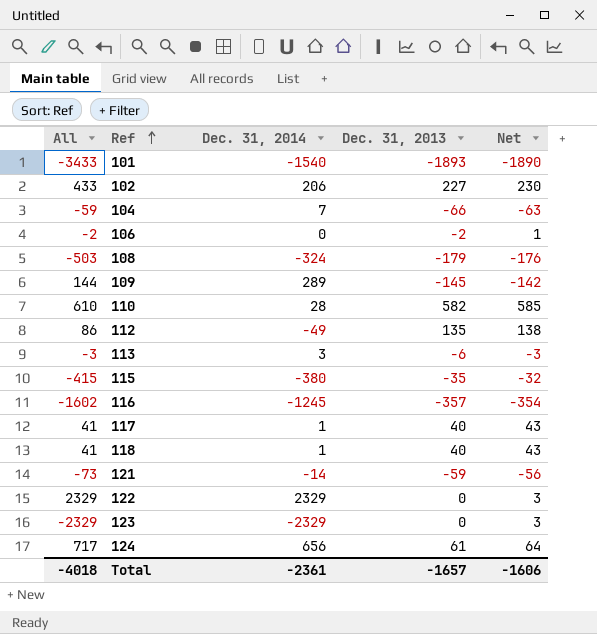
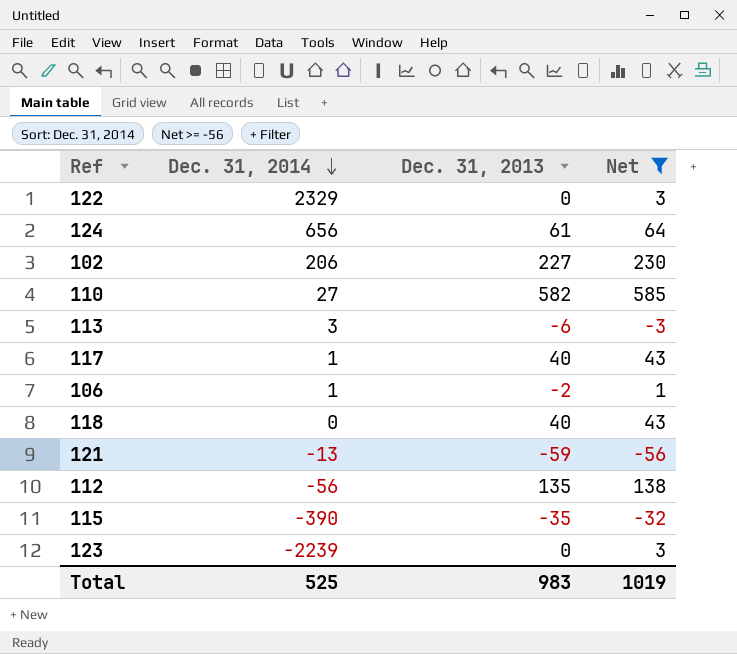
filter: none -> Net >= -56
row order: Ref ascending -> Dec. 31, 2014 descending
column All | formula: [Dec. 31, 2014] + [Dec. 31, 2013] -> none
110 | Dec. 31, 2014: 28 -> 27
106 | Dec. 31, 2014: 0 -> 1
118 | Dec. 31, 2014: 1 -> 0
121 | Dec. 31, 2014: -14 -> -13
112 | Dec. 31, 2014: -49 -> -56
115 | Dec. 31, 2014: -380 -> -390
123 | Dec. 31, 2014: -2329 -> -2239
Total | Dec. 31, 2014: -2361 -> 525
Total | Dec. 31, 2013: -1657 -> 983
Total | Net: -1606 -> 1019

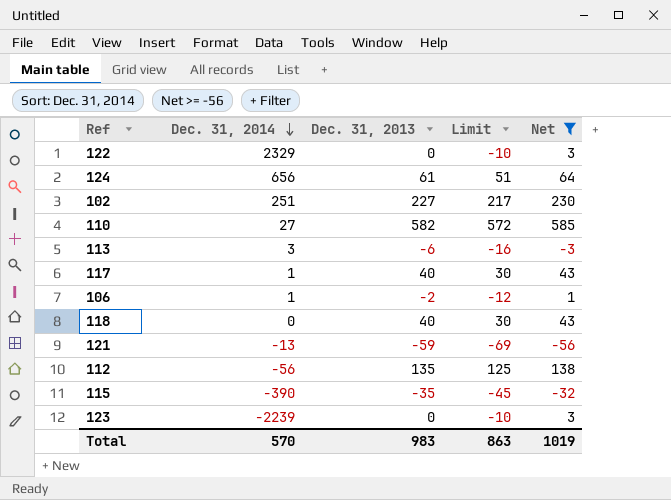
column Limit | formula: none -> [Dec. 31, 2013] - 10
102 | Dec. 31, 2014: 206 -> 251
Total | Dec. 31, 2014: 525 -> 570

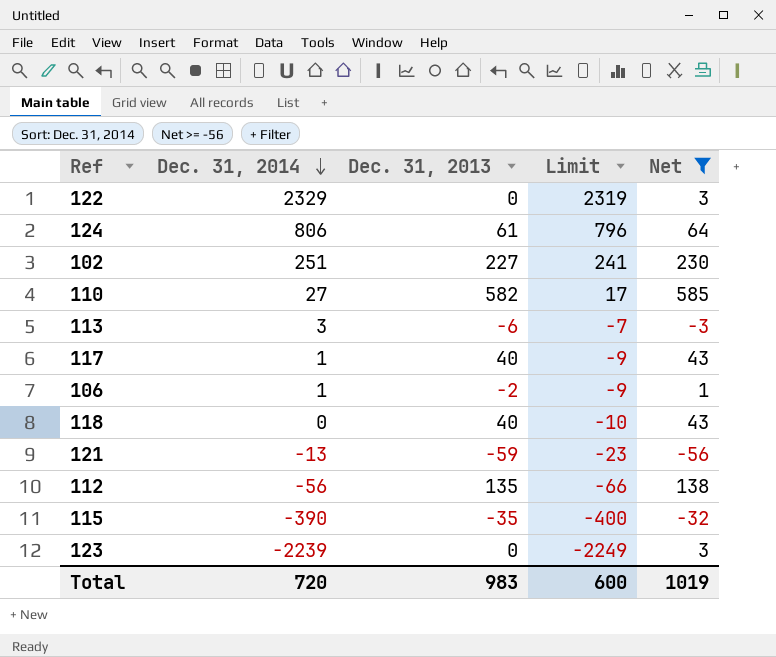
column Limit | formula: [Dec. 31, 2013] - 10 -> [Dec. 31, 2014] - 10
124 | Dec. 31, 2014: 656 -> 806
Total | Dec. 31, 2014: 570 -> 720
Total | Limit: 863 -> 600

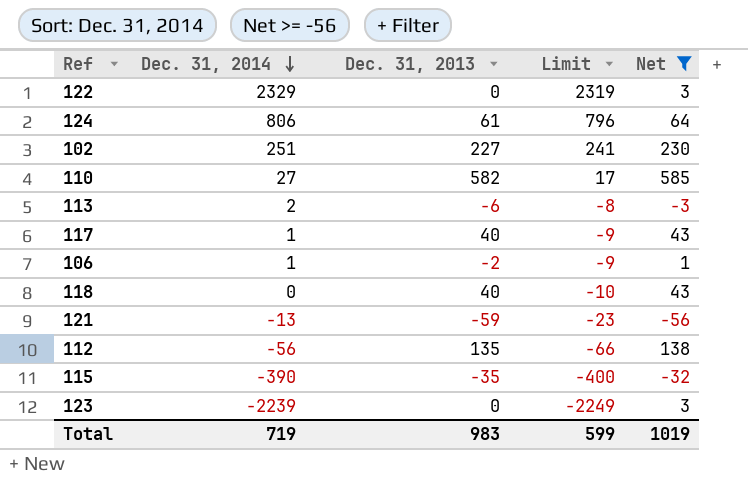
113 | Dec. 31, 2014: 3 -> 2
113 | Limit: -7 -> -8
Total | Dec. 31, 2014: 720 -> 719
Total | Limit: 600 -> 599

